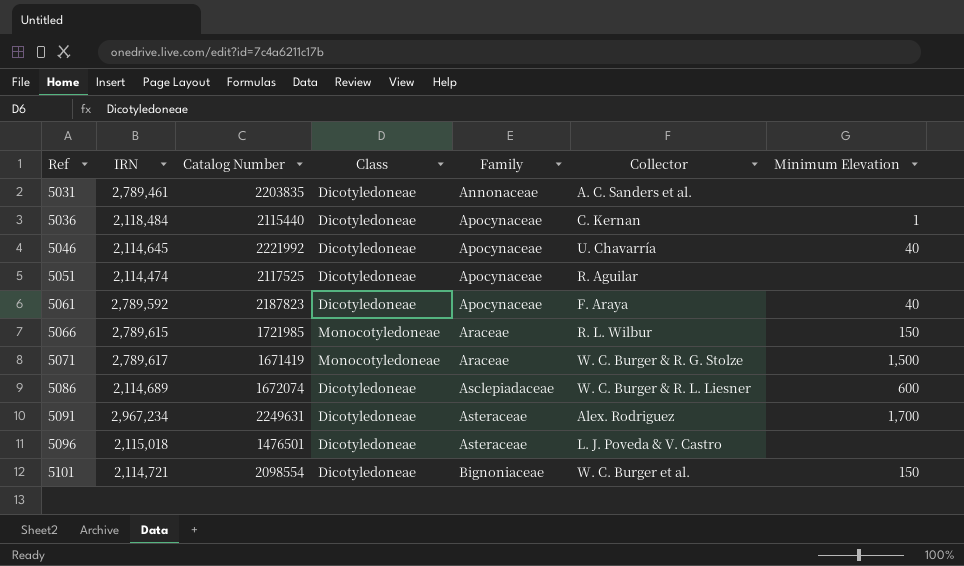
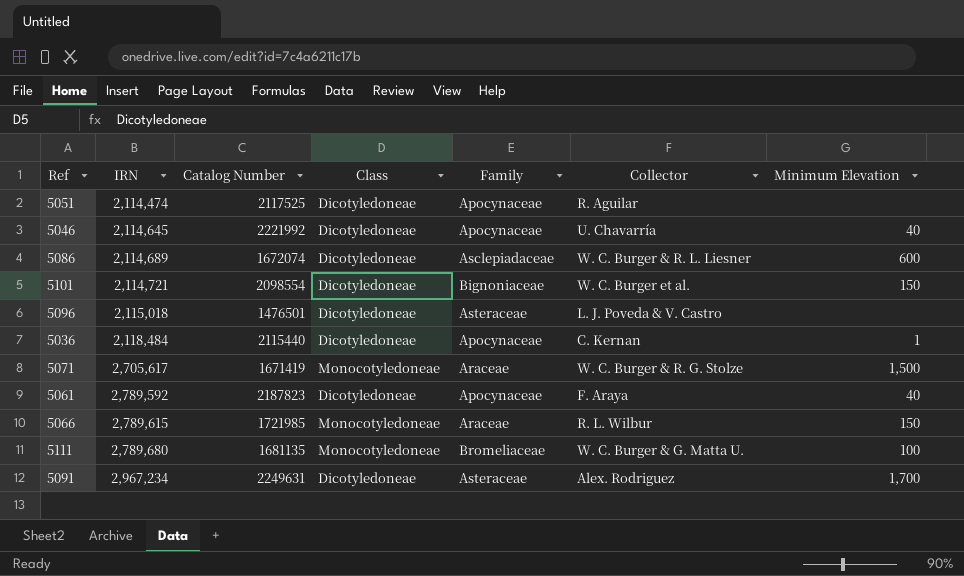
row order: Ref ascending -> IRN ascending
row 5031: 2,789,461 | 2203835 | Dicotyledoneae | Annonaceae | A. C. Sanders et al. | none -> none
5071 | IRN: 2,789,617 -> 2,705,617
row 5111: none -> 2,789,680 | 1681135 | Monocotyledoneae | Bromeliaceae | W. C. Burger & G. Matta U. | 100

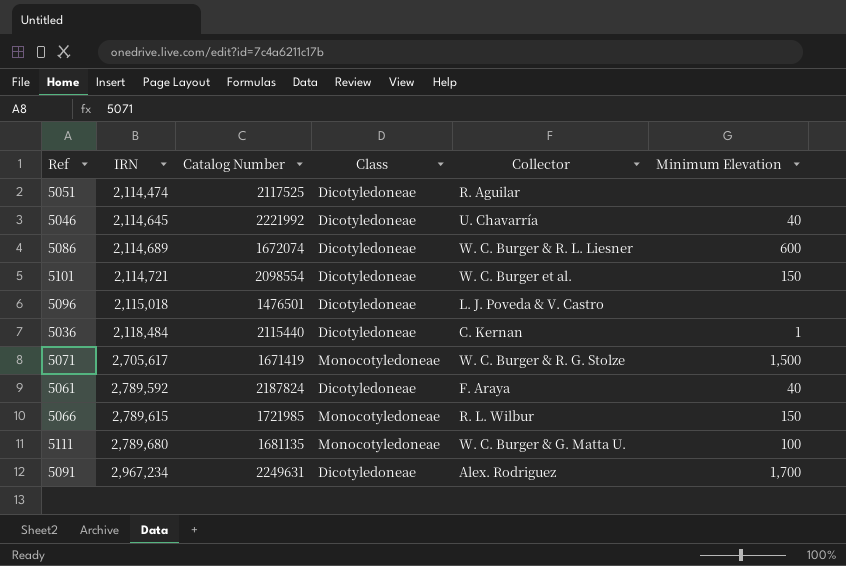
column Family | position: 5 -> none
5061 | Catalog Number: 2187823 -> 2187824

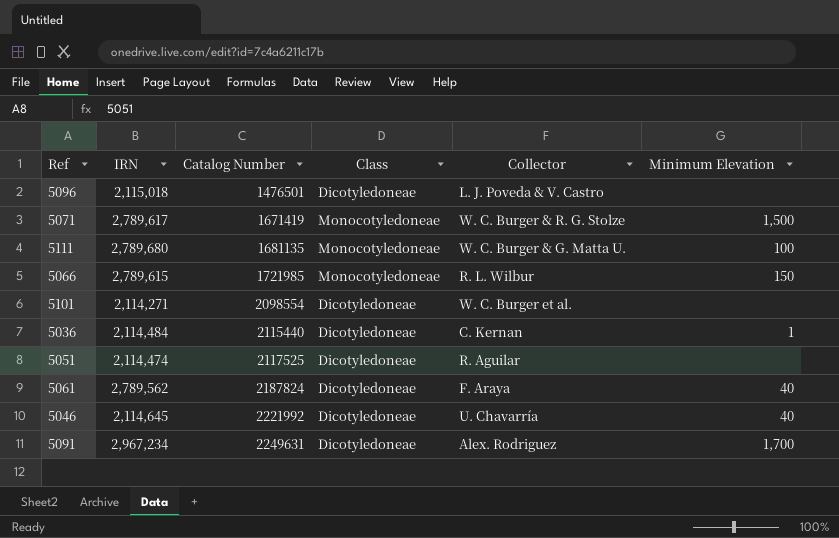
row order: IRN ascending -> Catalog Number ascending
row 5086: 2,114,689 | 1672074 | Dicotyledoneae | W. C. Burger & R. L. Liesner | 600 -> none
5071 | IRN: 2,705,617 -> 2,789,617
5101 | IRN: 2,114,721 -> 2,114,271
5101 | Minimum Elevation: 150 -> none
5036 | IRN: 2,118,484 -> 2,114,484
5061 | IRN: 2,789,592 -> 2,789,562

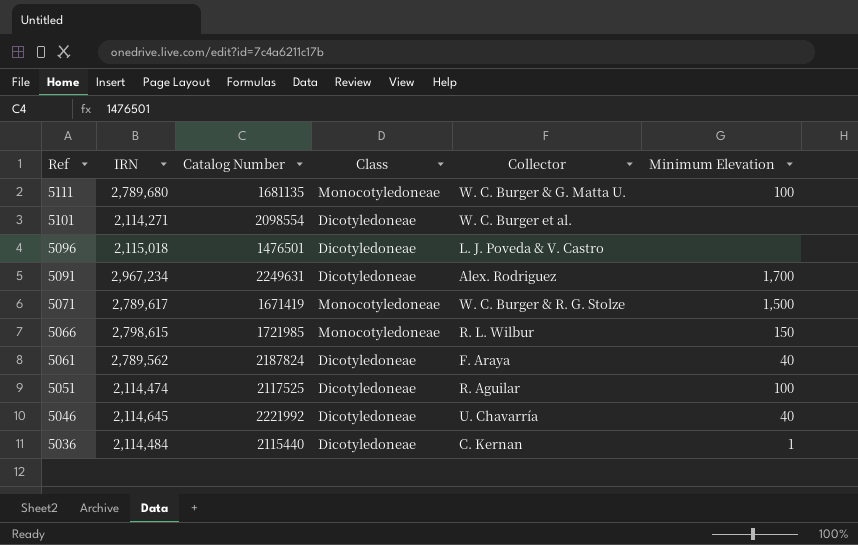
row order: Catalog Number ascending -> Ref descending
5066 | IRN: 2,789,615 -> 2,798,615
5051 | Minimum Elevation: none -> 100

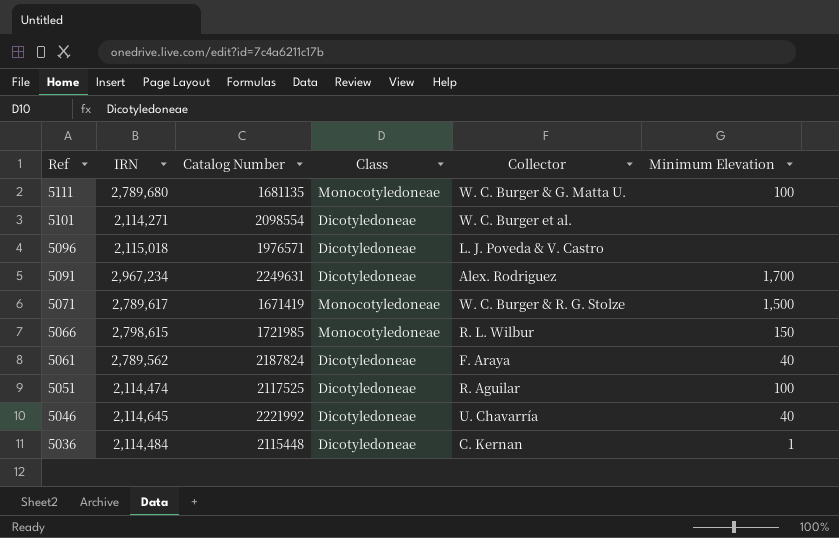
5096 | Catalog Number: 1476501 -> 1976571
5036 | Catalog Number: 2115440 -> 2115448

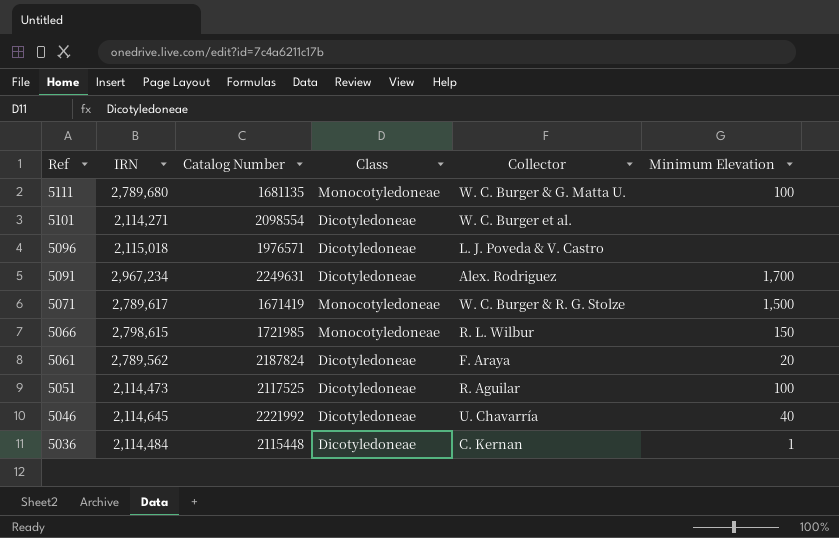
5061 | Minimum Elevation: 40 -> 20
5051 | IRN: 2,114,474 -> 2,114,473

